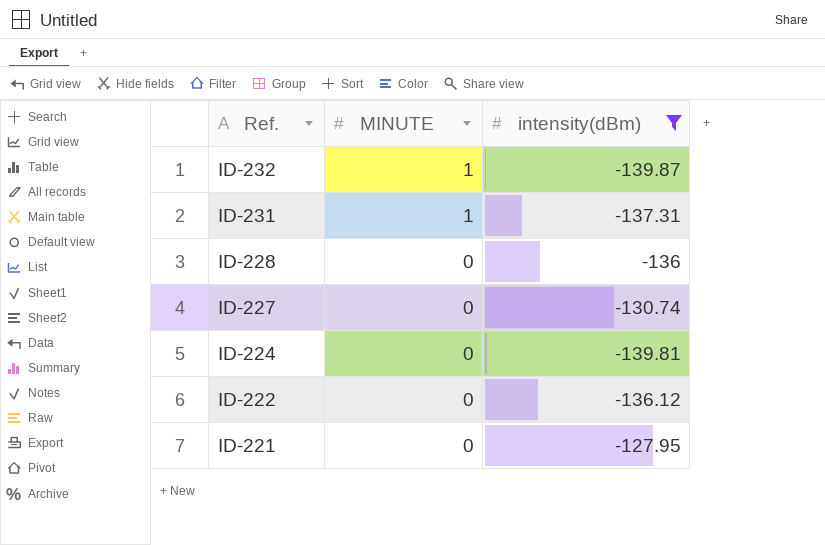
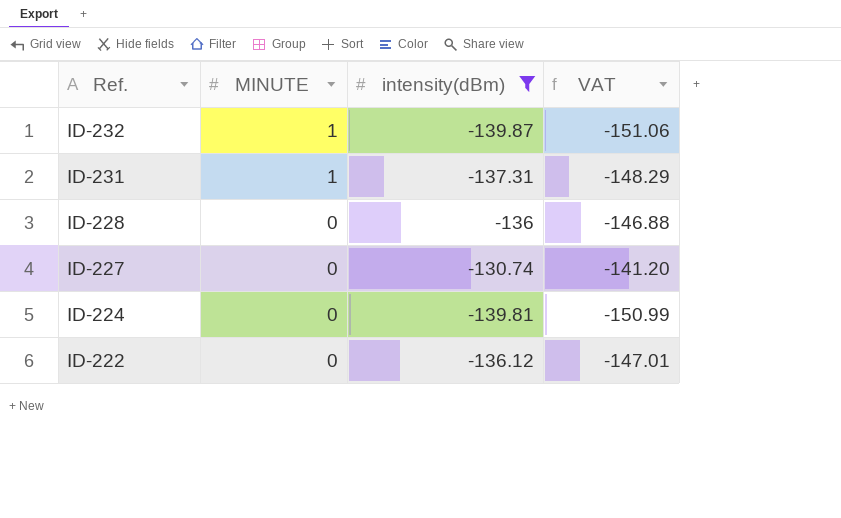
column VAT | formula: none -> [intensity(dBm)] * 1.08
row ID-221: 0 | -127.95 -> none

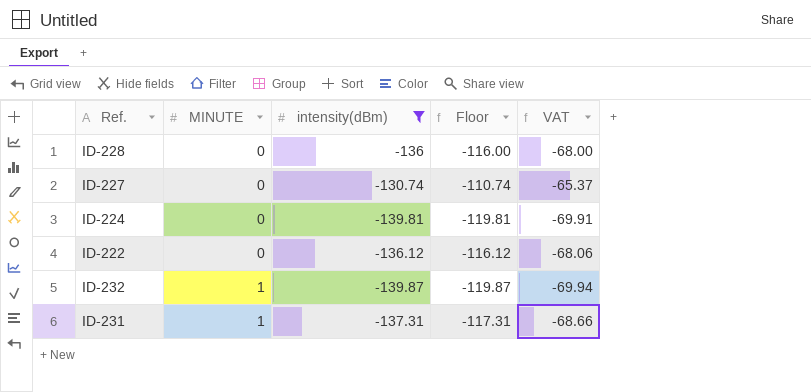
row order: Ref. descending -> MINUTE ascending
column Floor | formula: none -> [intensity(dBm)] + 20
column VAT | formula: [intensity(dBm)] * 1.08 -> [intensity(dBm)] * 0.5

